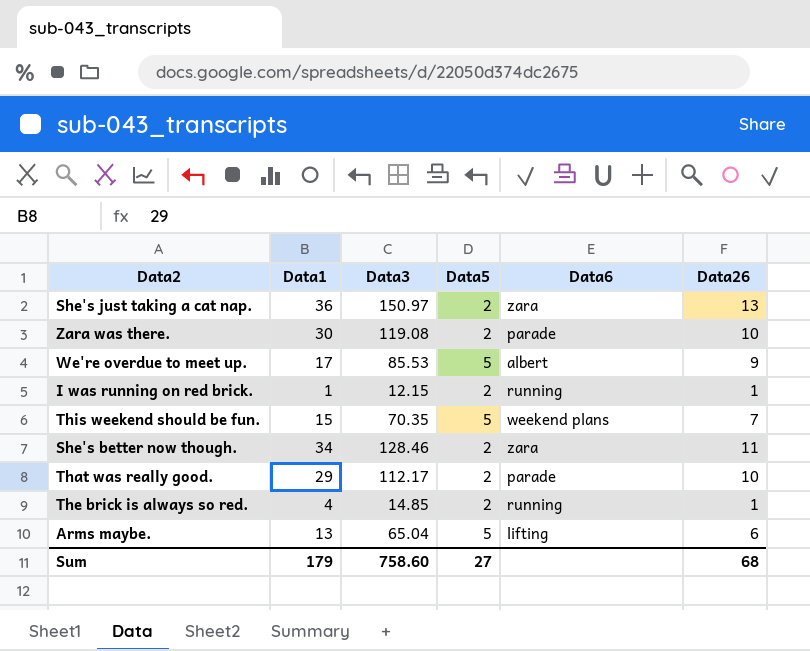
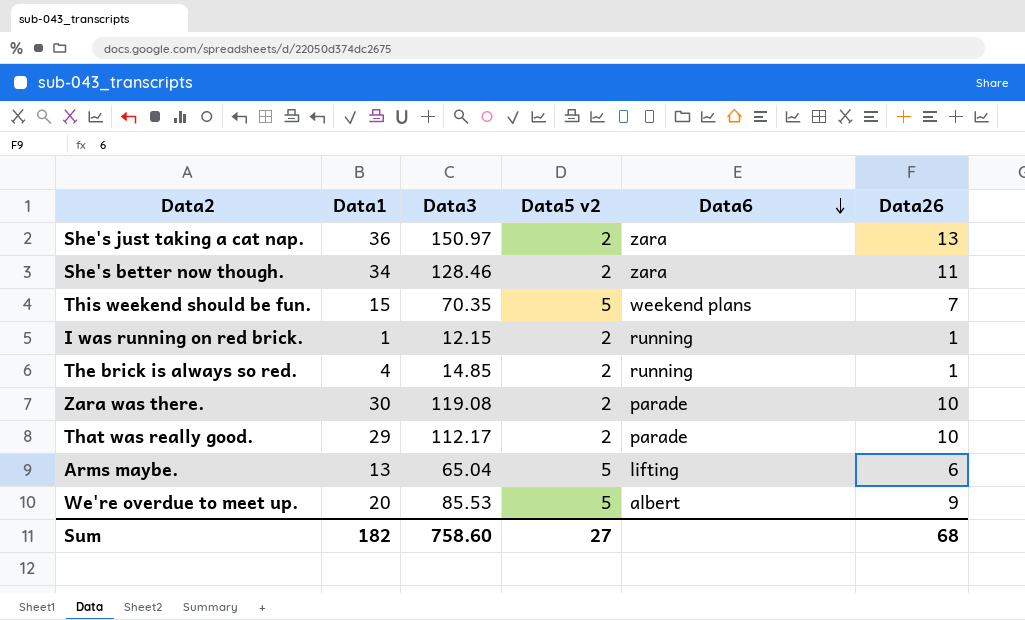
row order: none -> Data6 descending
column name: Data5 -> Data5 v2
We're overdue to meet up. | Data1: 17 -> 20
Sum | Data1: 179 -> 182

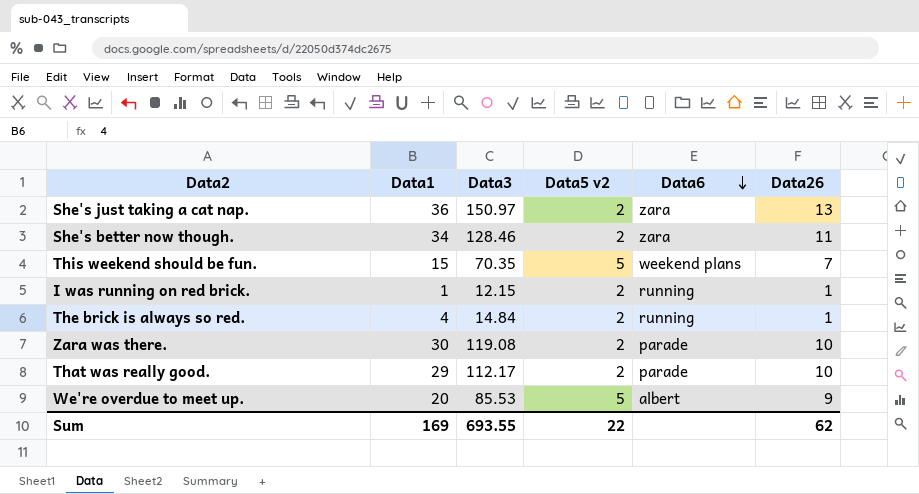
row Arms maybe.: 13 | 65.04 | 5 | lifting | 6 -> none
The brick is always so red. | Data3: 14.85 -> 14.84
Sum | Data1: 182 -> 169
Sum | Data3: 758.60 -> 693.55
Sum | Data5 v2: 27 -> 22
Sum | Data26: 68 -> 62

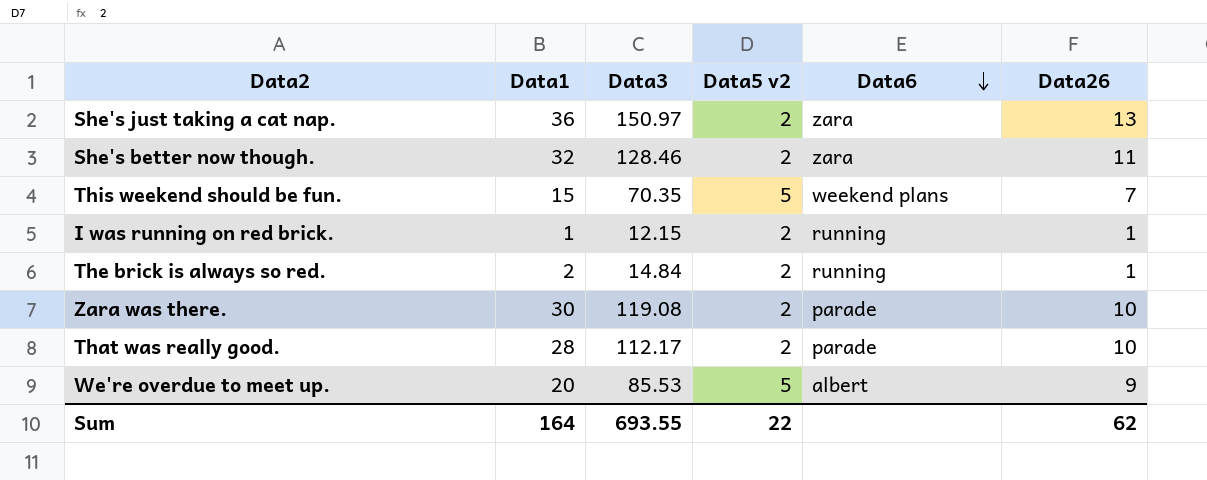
She's better now though. | Data1: 34 -> 32
The brick is always so red. | Data1: 4 -> 2
That was really good. | Data1: 29 -> 28
Sum | Data1: 169 -> 164

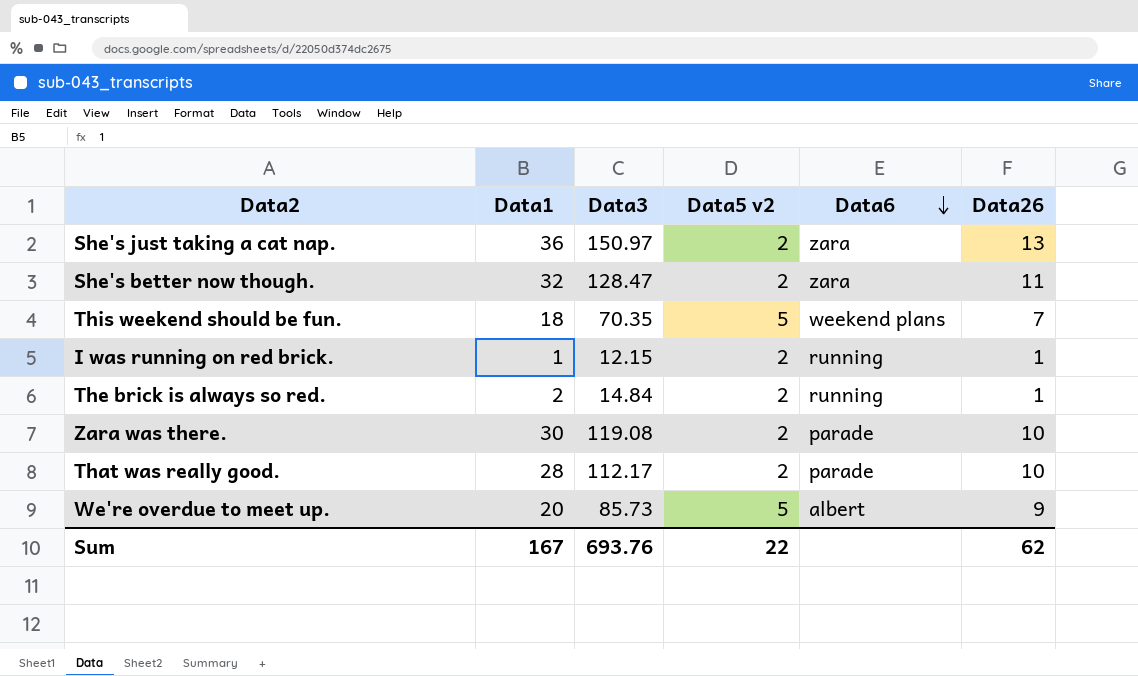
She's better now though. | Data3: 128.46 -> 128.47
This weekend should be fun. | Data1: 15 -> 18
We're overdue to meet up. | Data3: 85.53 -> 85.73
Sum | Data1: 164 -> 167
Sum | Data3: 693.55 -> 693.76

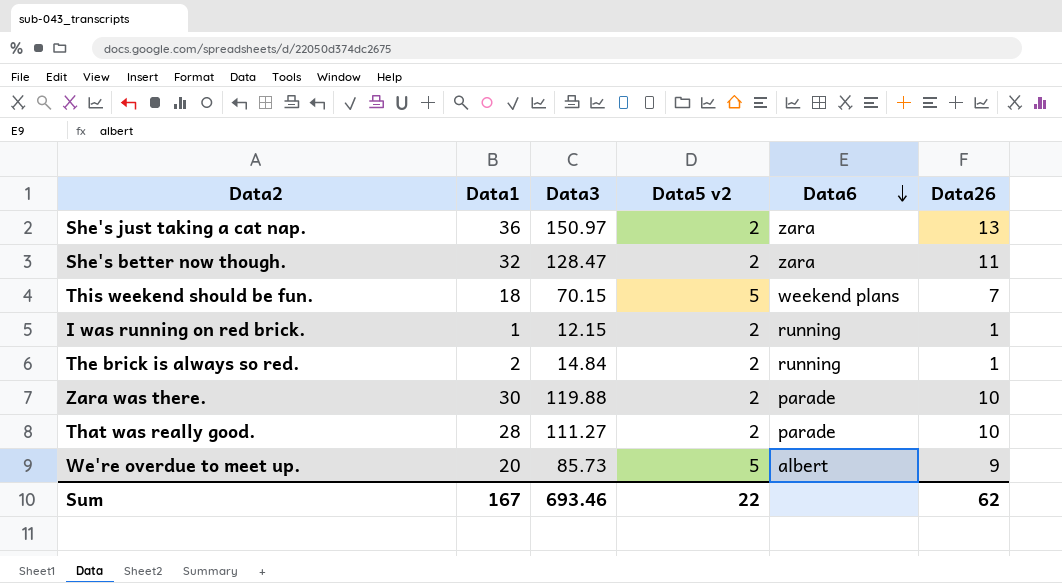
This weekend should be fun. | Data3: 70.35 -> 70.15
Zara was there. | Data3: 119.08 -> 119.88
That was really good. | Data3: 112.17 -> 111.27
Sum | Data3: 693.76 -> 693.46

